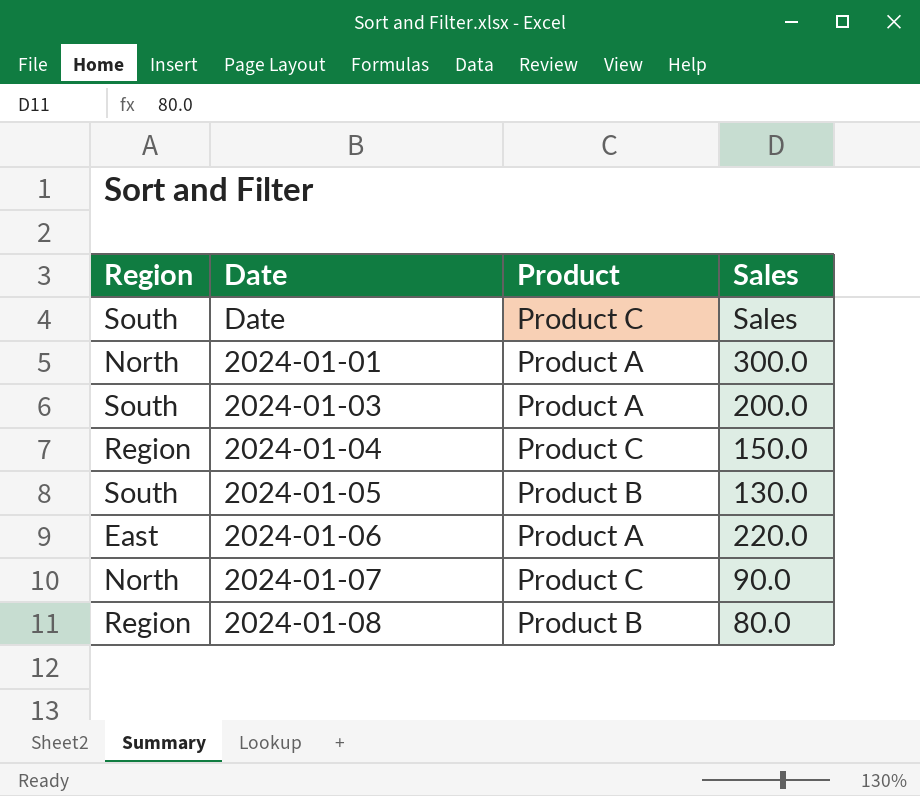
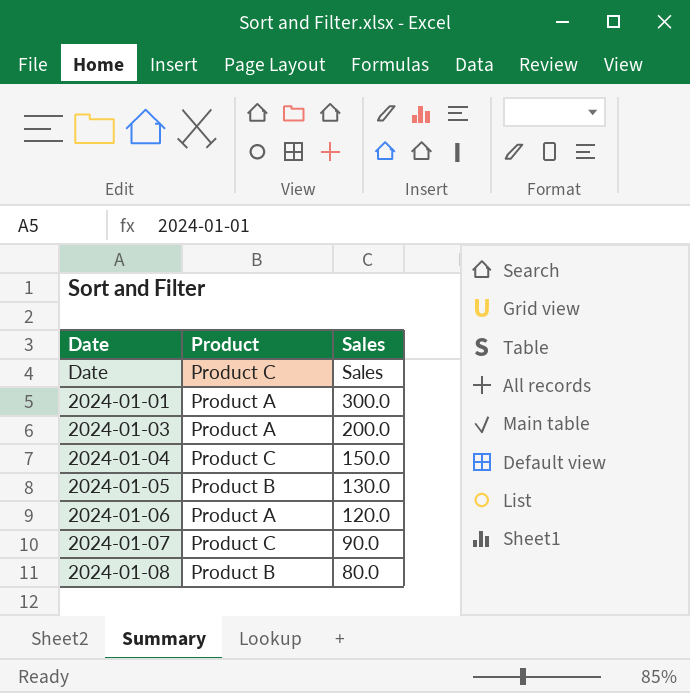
column Region | position: 1 -> none
2024-01-06 | Sales: 220.0 -> 120.0

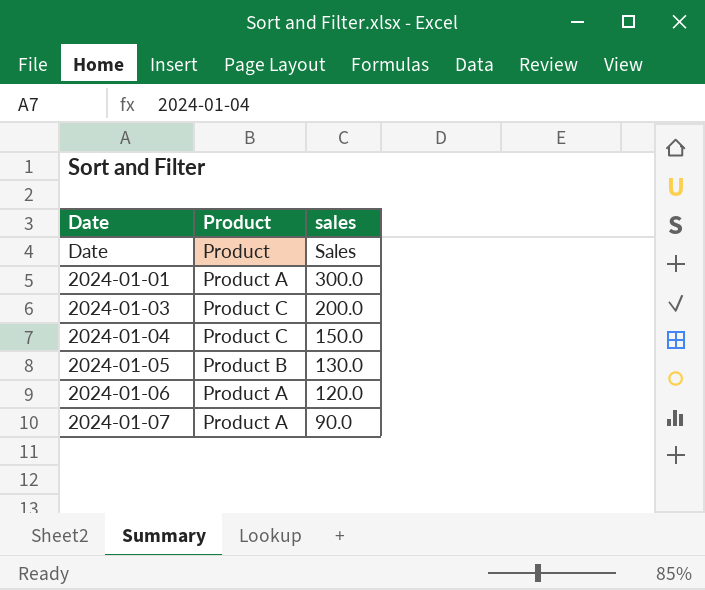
column name: Sales -> sales
row 2024-01-08: Product B | 80.0 -> none
Date | Product: Product C -> Product
2024-01-03 | Product: Product A -> Product C
2024-01-07 | Product: Product C -> Product A

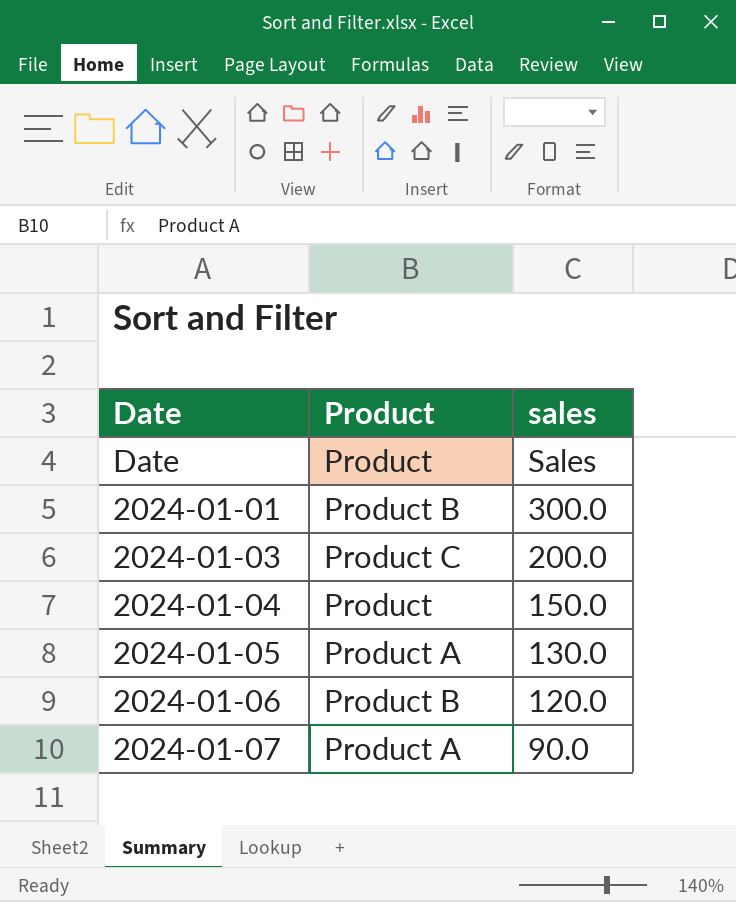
2024-01-01 | Product: Product A -> Product B
2024-01-04 | Product: Product C -> Product
2024-01-05 | Product: Product B -> Product A
2024-01-06 | Product: Product A -> Product B

